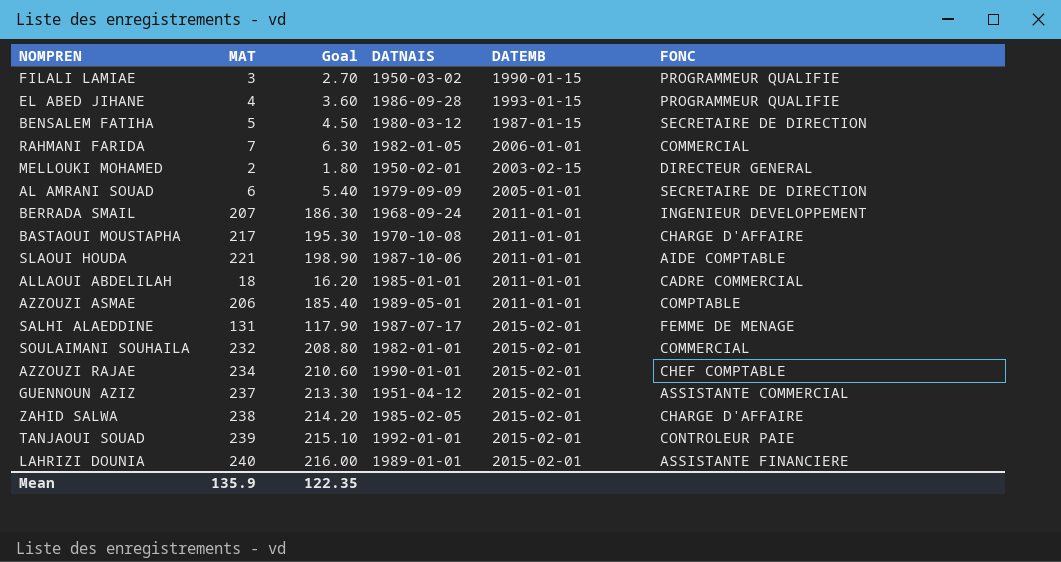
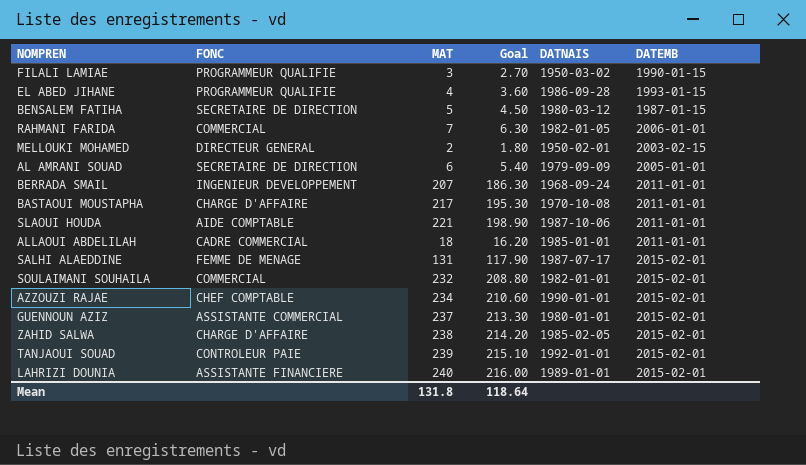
column FONC | position: 6 -> 2
row AZZOUZI ASMAE: 206 | 185.40 | 1989-05-01 | 2011-01-01 | COMPTABLE -> none
GUENNOUN AZIZ | DATNAIS: 1951-04-12 -> 1980-01-01
Mean | MAT: 135.9 -> 131.8
Mean | Goal: 122.35 -> 118.64

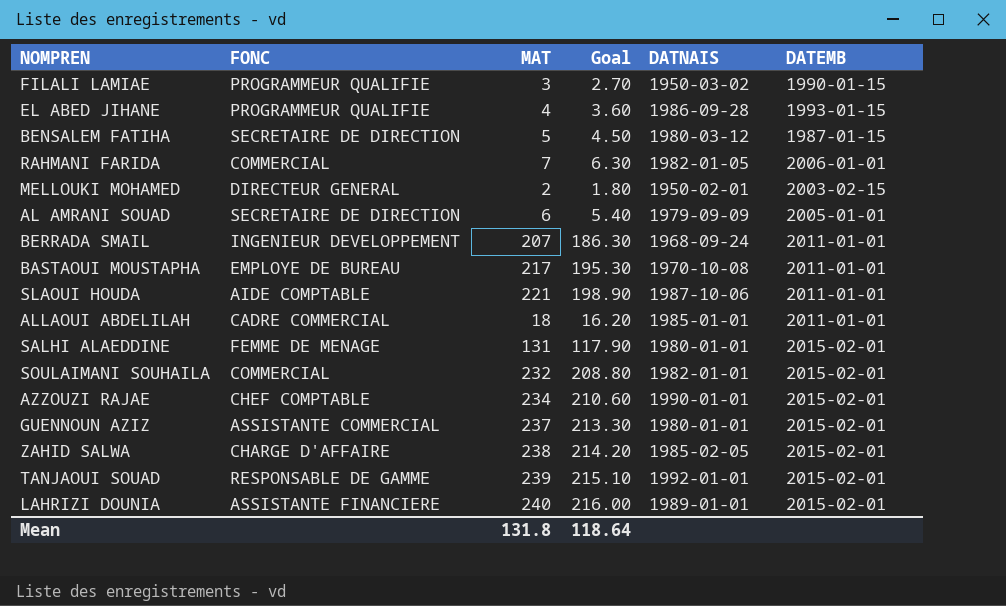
BASTAOUI MOUSTAPHA | FONC: CHARGE D'AFFAIRE -> EMPLOYE DE BUREAU
SALHI ALAEDDINE | DATNAIS: 1987-07-17 -> 1980-01-01
TANJAOUI SOUAD | FONC: CONTROLEUR PAIE -> RESPONSABLE DE GAMME

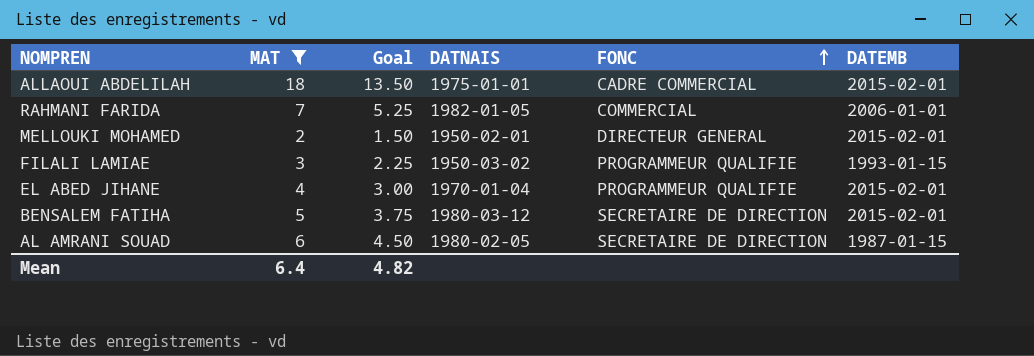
filter: none -> MAT <= 18
row order: none -> FONC ascending
column Goal | formula: [MAT] * 0.9 -> [MAT] * 0.75
column FONC | position: 2 -> 5
ALLAOUI ABDELILAH | DATNAIS: 1985-01-01 -> 1975-01-01
ALLAOUI ABDELILAH | DATEMB: 2011-01-01 -> 2015-02-01
MELLOUKI MOHAMED | DATEMB: 2003-02-15 -> 2015-02-01
FILALI LAMIAE | DATEMB: 1990-01-15 -> 1993-01-15
EL ABED JIHANE | DATNAIS: 1986-09-28 -> 1970-01-04
EL ABED JIHANE | DATEMB: 1993-01-15 -> 2015-02-01
BENSALEM FATIHA | DATEMB: 1987-01-15 -> 2015-02-01
AL AMRANI SOUAD | DATNAIS: 1979-09-09 -> 1980-02-05
AL AMRANI SOUAD | DATEMB: 2005-01-01 -> 1987-01-15
Mean | MAT: 131.8 -> 6.4
Mean | Goal: 118.64 -> 4.82

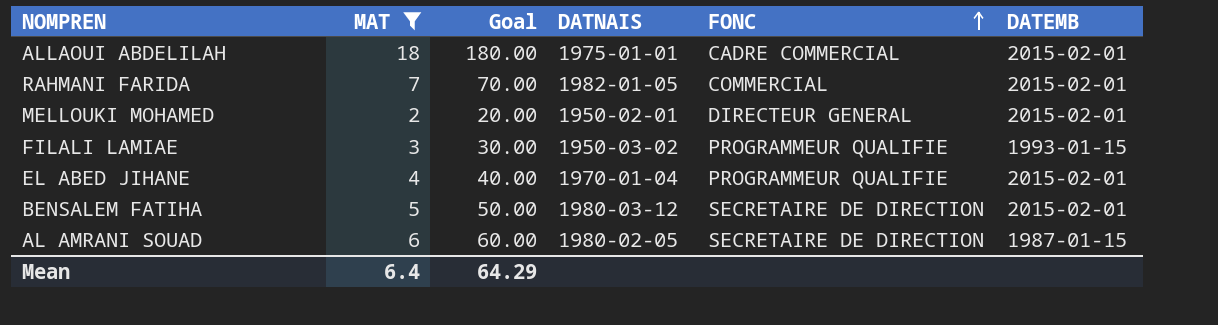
column Goal | formula: [MAT] * 0.75 -> [MAT] * 10
RAHMANI FARIDA | DATEMB: 2006-01-01 -> 2015-02-01
Mean | Goal: 4.82 -> 64.29

